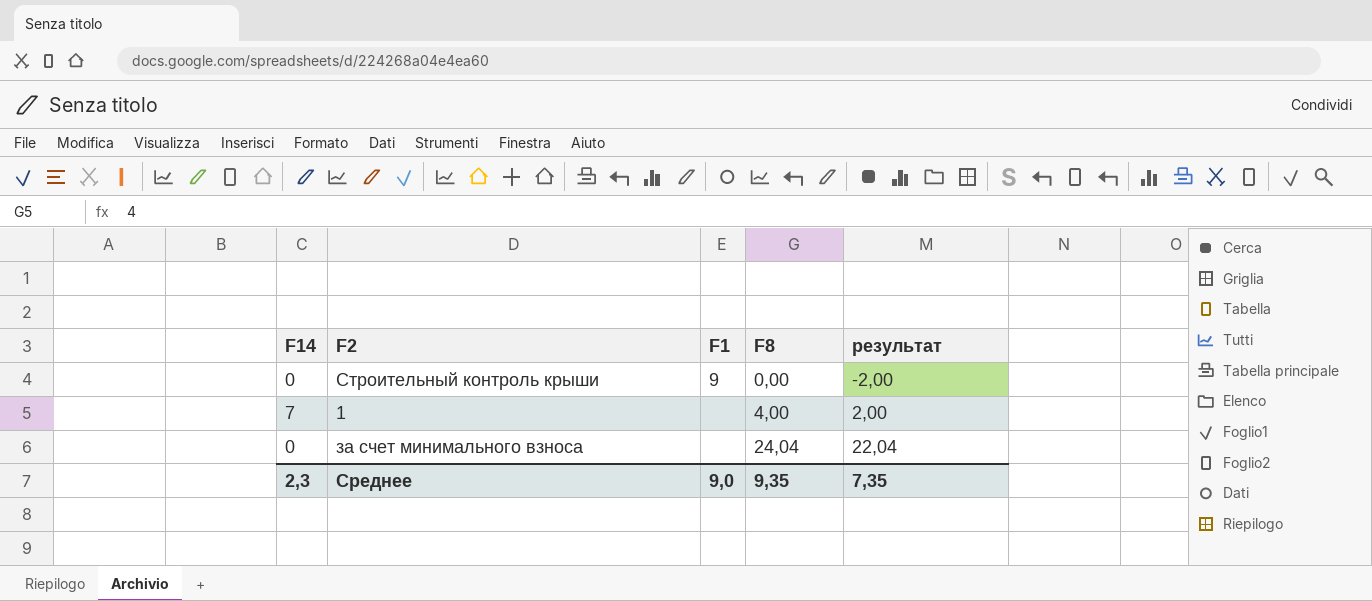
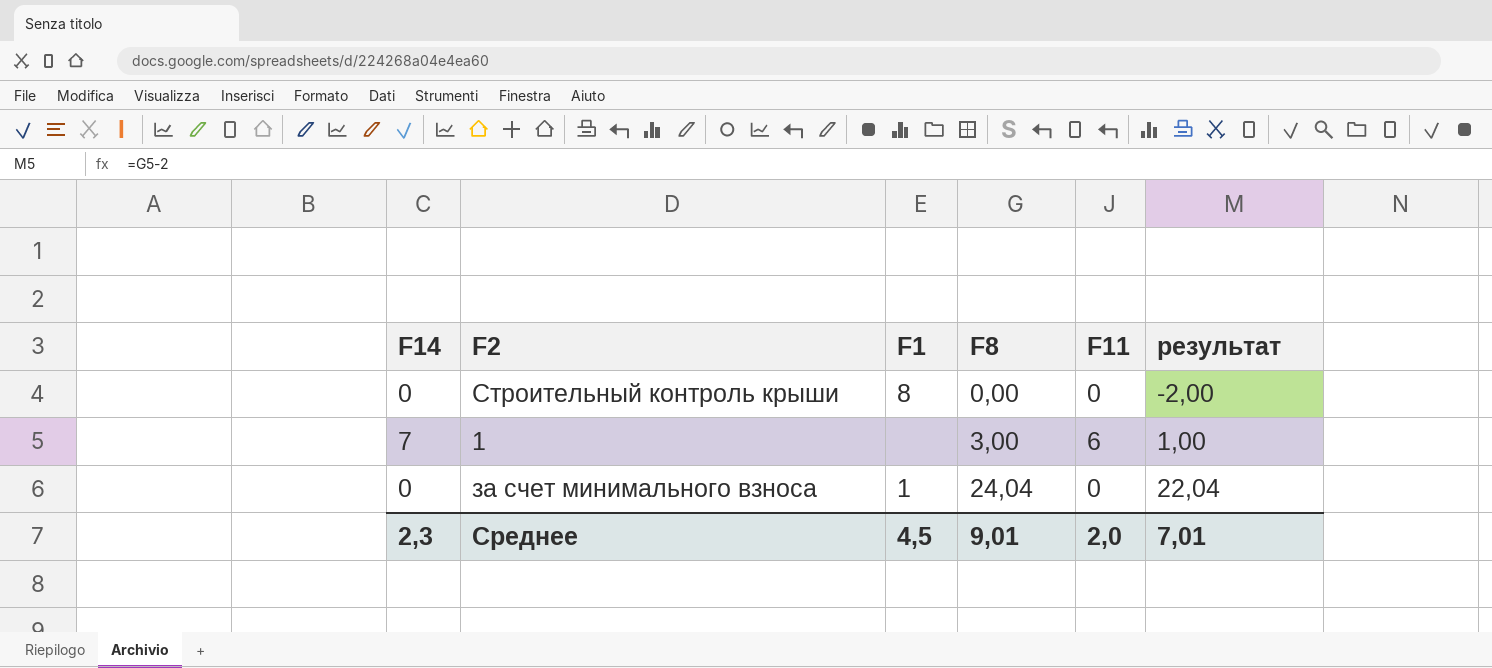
column F11 | position: none -> 5
Строительный контроль крыши | F1: 9 -> 8
1 | F8: 4,00 -> 3,00
1 | результат: 2,00 -> 1,00
за счет минимального взноса | F1: none -> 1
Среднее | F1: 9,0 -> 4,5
Среднее | F8: 9,35 -> 9,01
Среднее | результат: 7,35 -> 7,01

